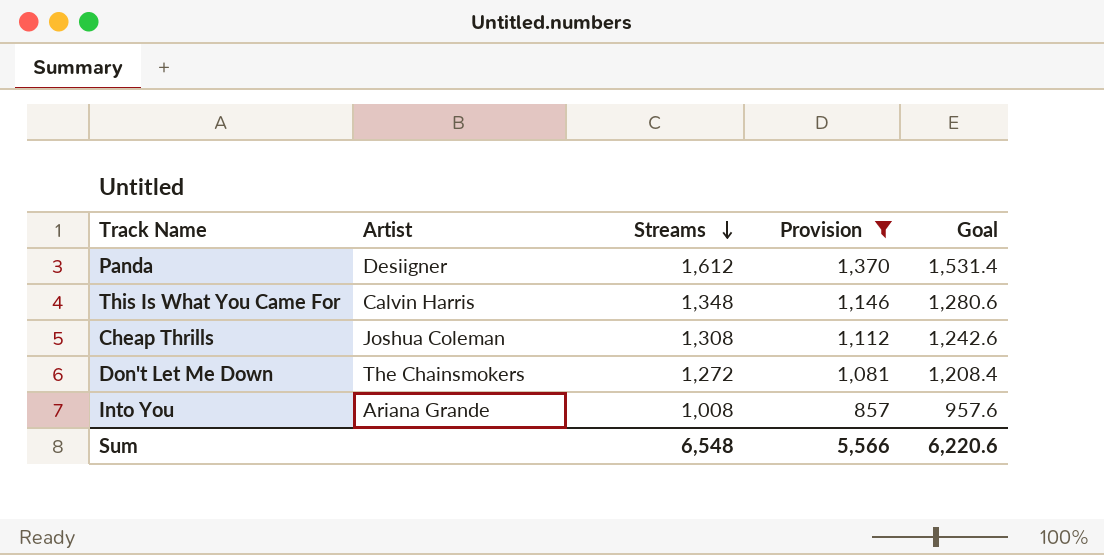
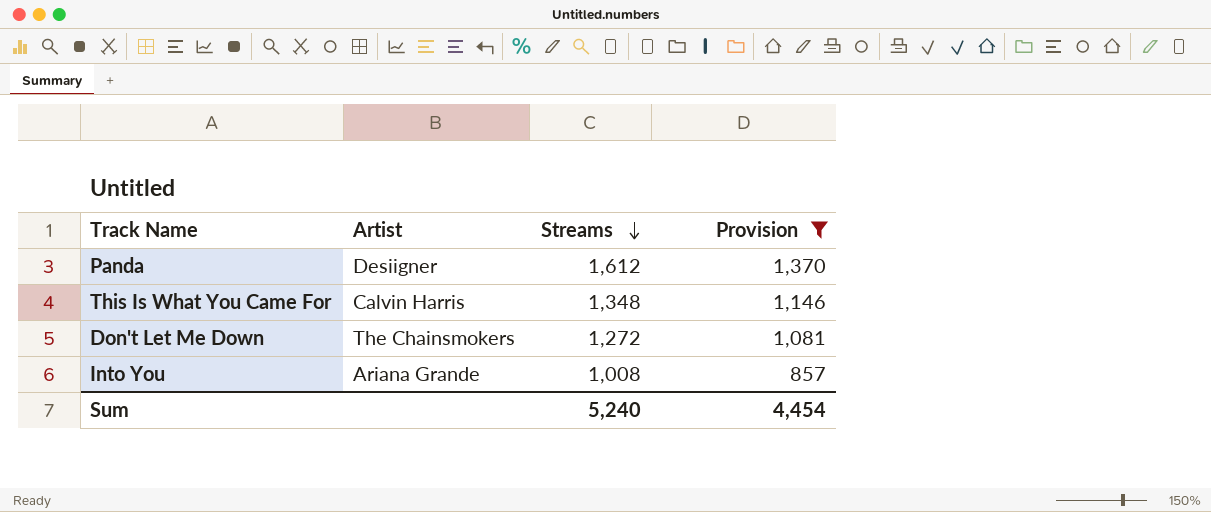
column Goal | formula: [Streams] * 0.95 -> none
row Cheap Thrills: Joshua Coleman | 1,308 | 1,112 | 1,242.6 -> none
Sum | Streams: 6,548 -> 5,240
Sum | Provision: 5,566 -> 4,454

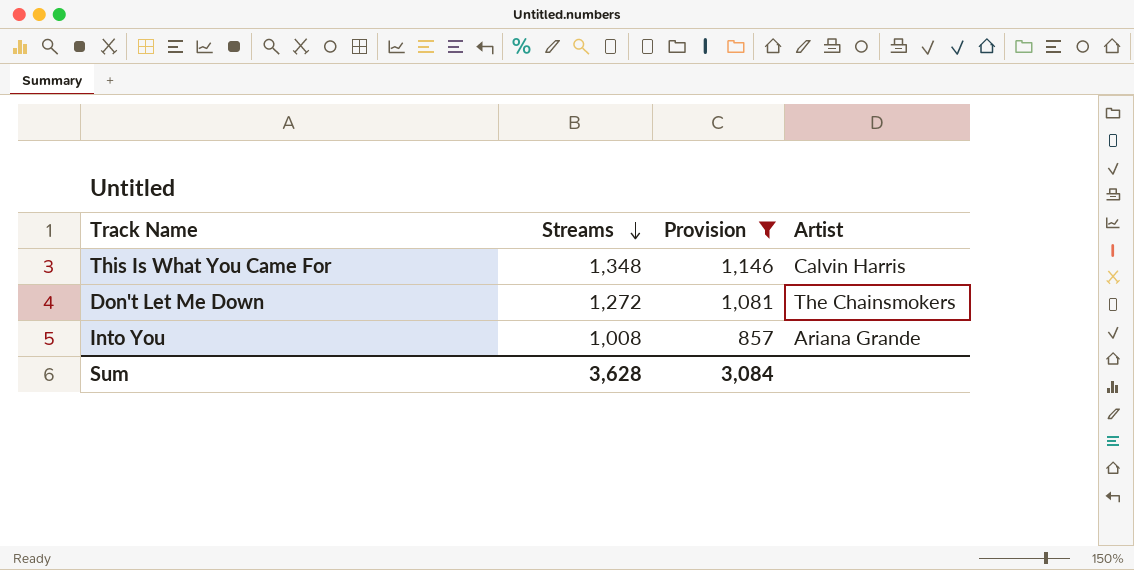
column Artist | position: 2 -> 4
row Panda: Desiigner | 1,612 | 1,370 -> none
Sum | Streams: 5,240 -> 3,628
Sum | Provision: 4,454 -> 3,084

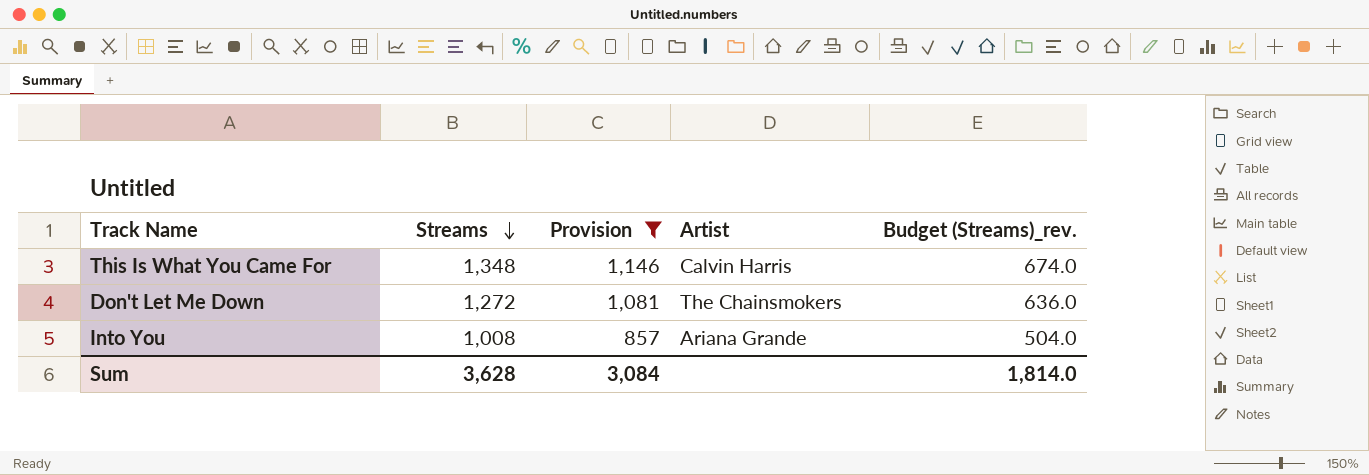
column Budget (Streams)_rev. | formula: none -> [Streams] * 0.5

